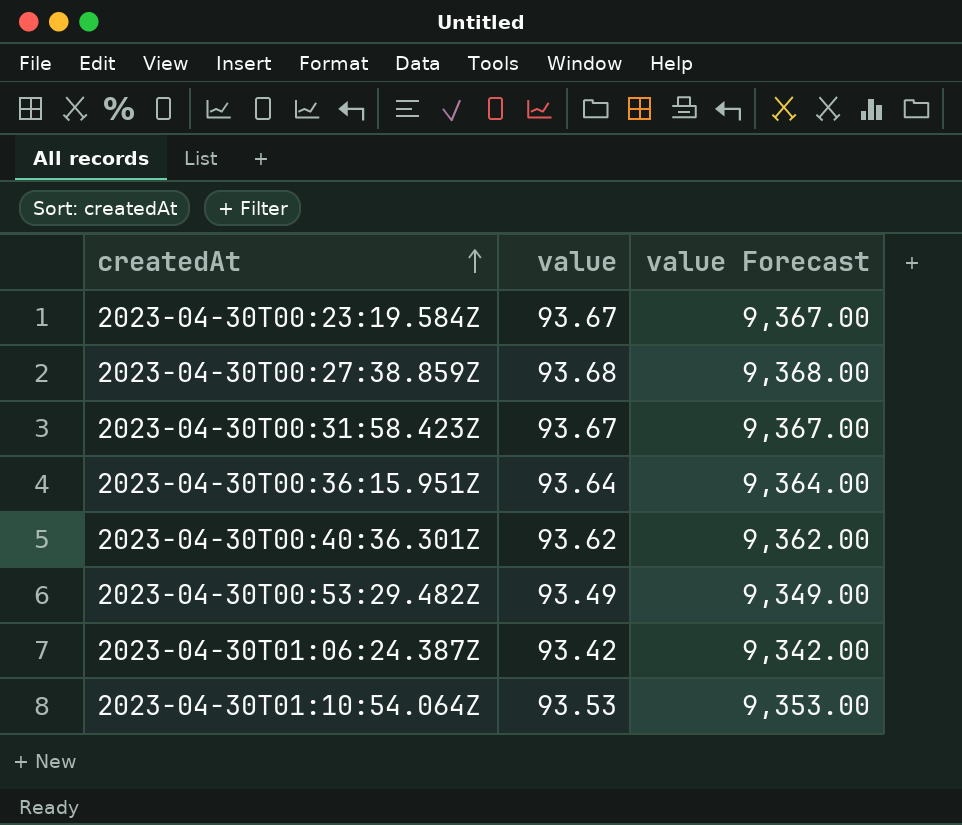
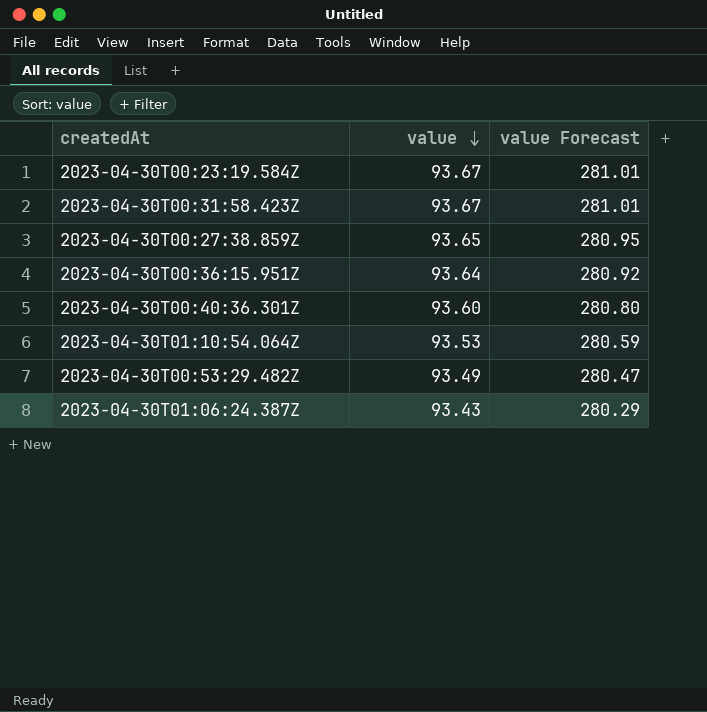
row order: createdAt ascending -> value descending
column value Forecast | formula: [value] * 100 -> [value] * 3
2023-04-30T00:27:38.859Z | value: 93.68 -> 93.65
2023-04-30T00:40:36.301Z | value: 93.62 -> 93.60
2023-04-30T01:06:24.387Z | value: 93.42 -> 93.43

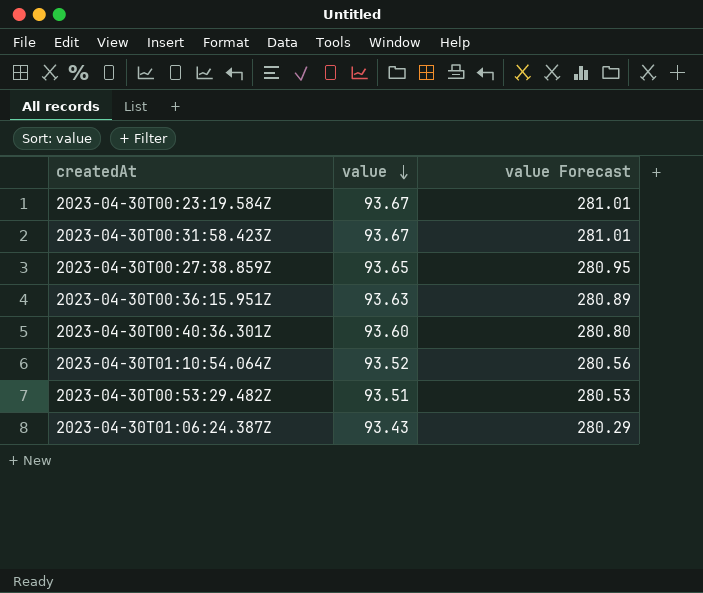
2023-04-30T00:36:15.951Z | value: 93.64 -> 93.63
2023-04-30T00:36:15.951Z | value Forecast: 280.92 -> 280.89
2023-04-30T01:10:54.064Z | value: 93.53 -> 93.52
2023-04-30T01:10:54.064Z | value Forecast: 280.59 -> 280.56
2023-04-30T00:53:29.482Z | value: 93.49 -> 93.51
2023-04-30T00:53:29.482Z | value Forecast: 280.47 -> 280.53

